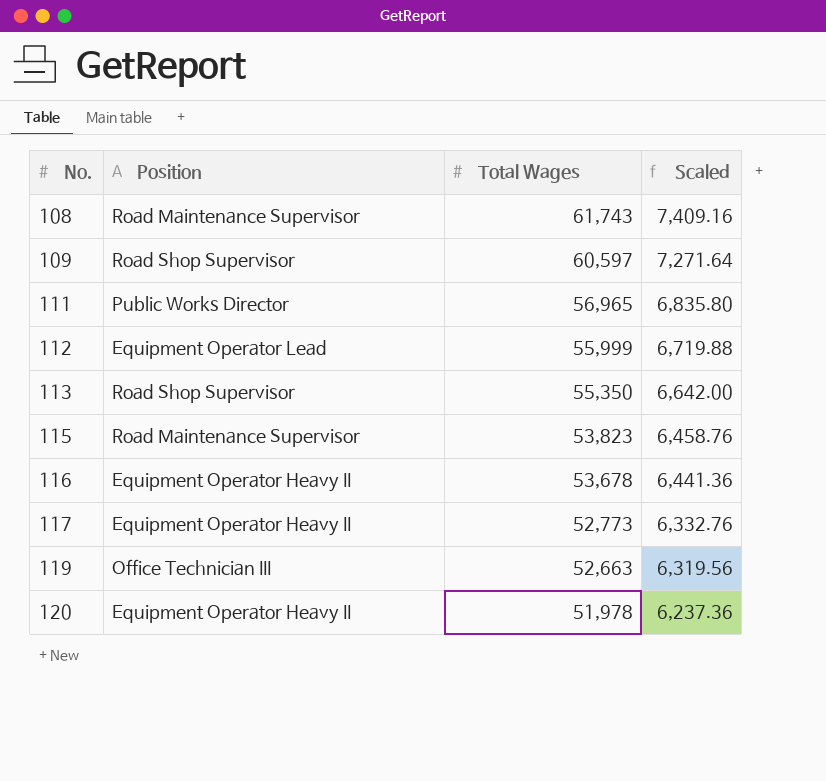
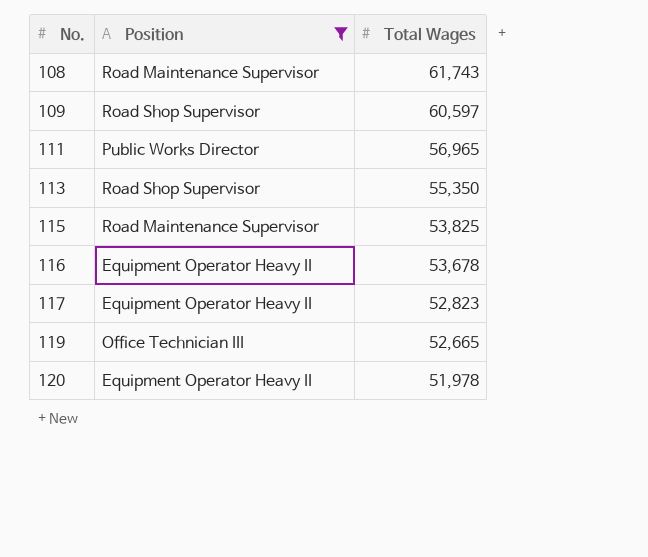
filter: none -> Position != Equipment Operator Lead
column Scaled | formula: [Total Wages] * 0.12 -> none
115 | Total Wages: 53,823 -> 53,825
117 | Total Wages: 52,773 -> 52,823
119 | Total Wages: 52,663 -> 52,665

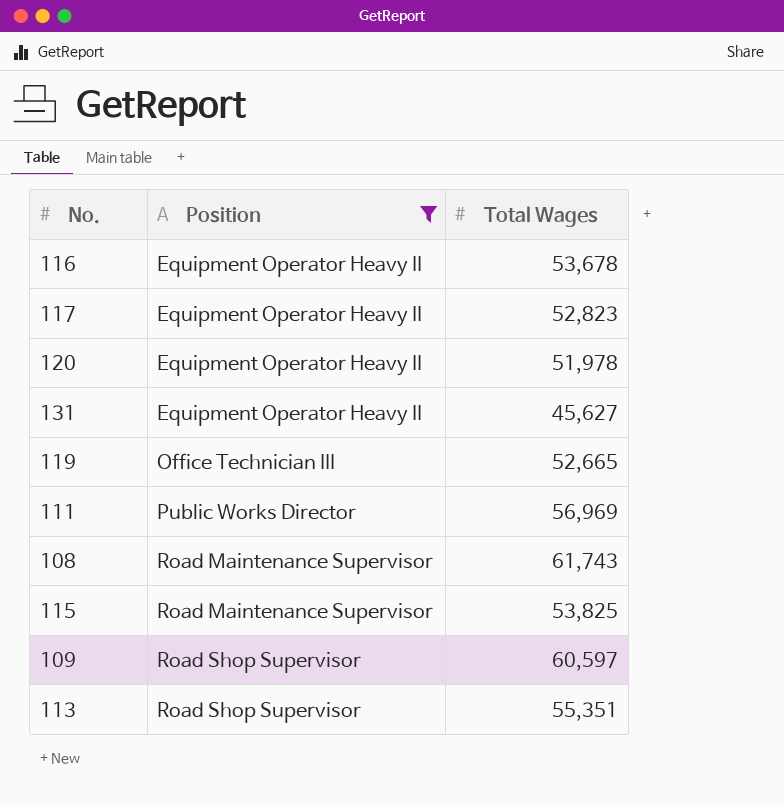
row order: No. ascending -> Position ascending
row 131: none -> Equipment Operator Heavy II | 45,627
111 | Total Wages: 56,965 -> 56,969
113 | Total Wages: 55,350 -> 55,351

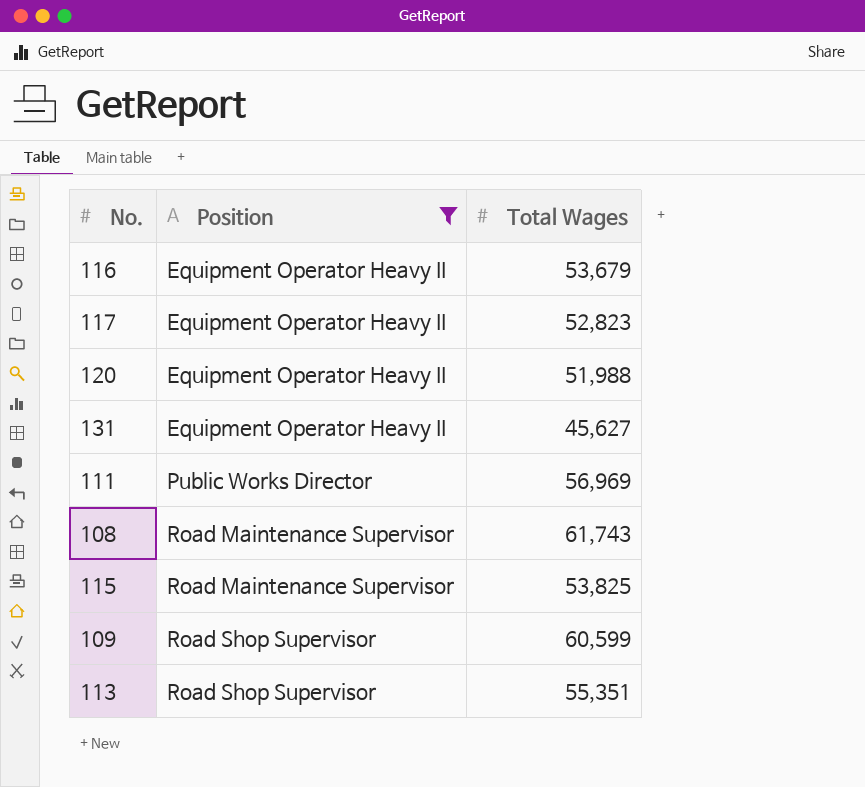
row 119: Office Technician III | 52,665 -> none
116 | Total Wages: 53,678 -> 53,679
120 | Total Wages: 51,978 -> 51,988
109 | Total Wages: 60,597 -> 60,599

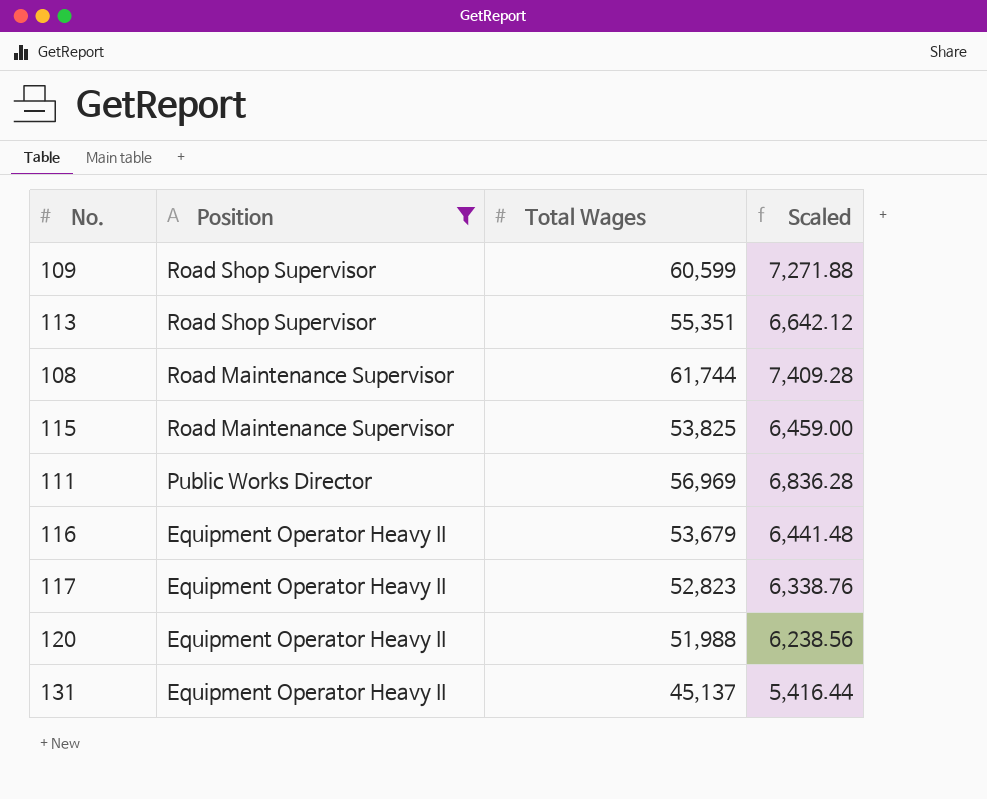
row order: Position ascending -> Position descending
column Scaled | formula: none -> [Total Wages] * 0.12
108 | Total Wages: 61,743 -> 61,744
131 | Total Wages: 45,627 -> 45,137

